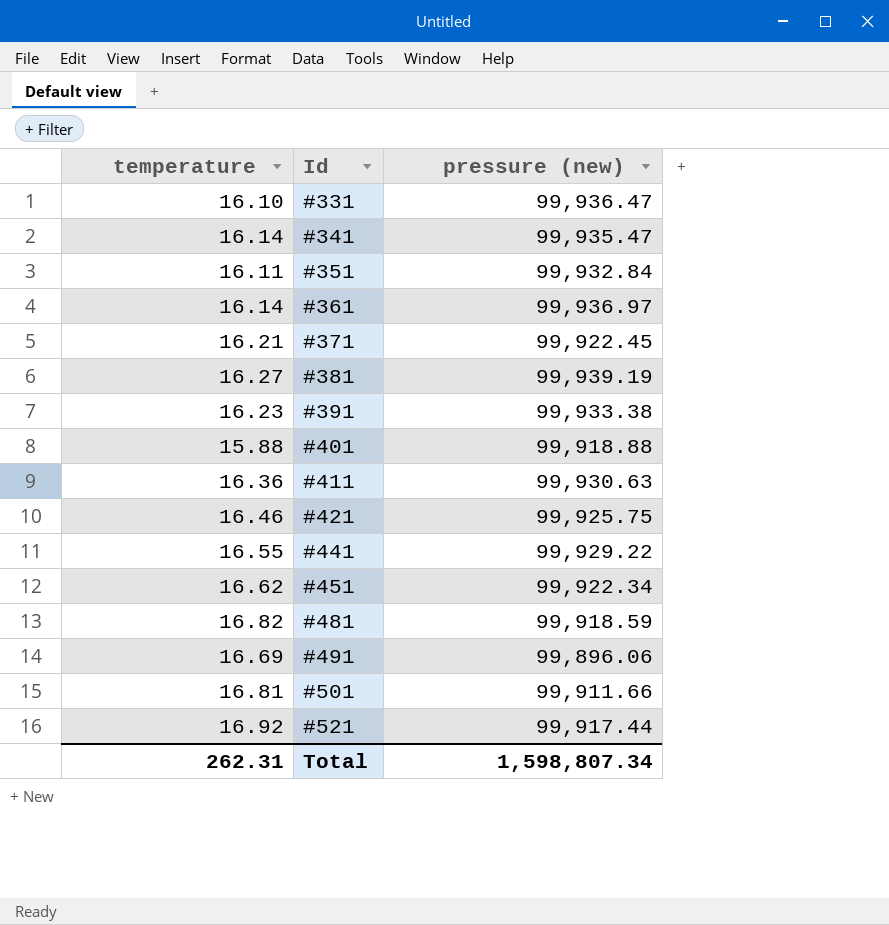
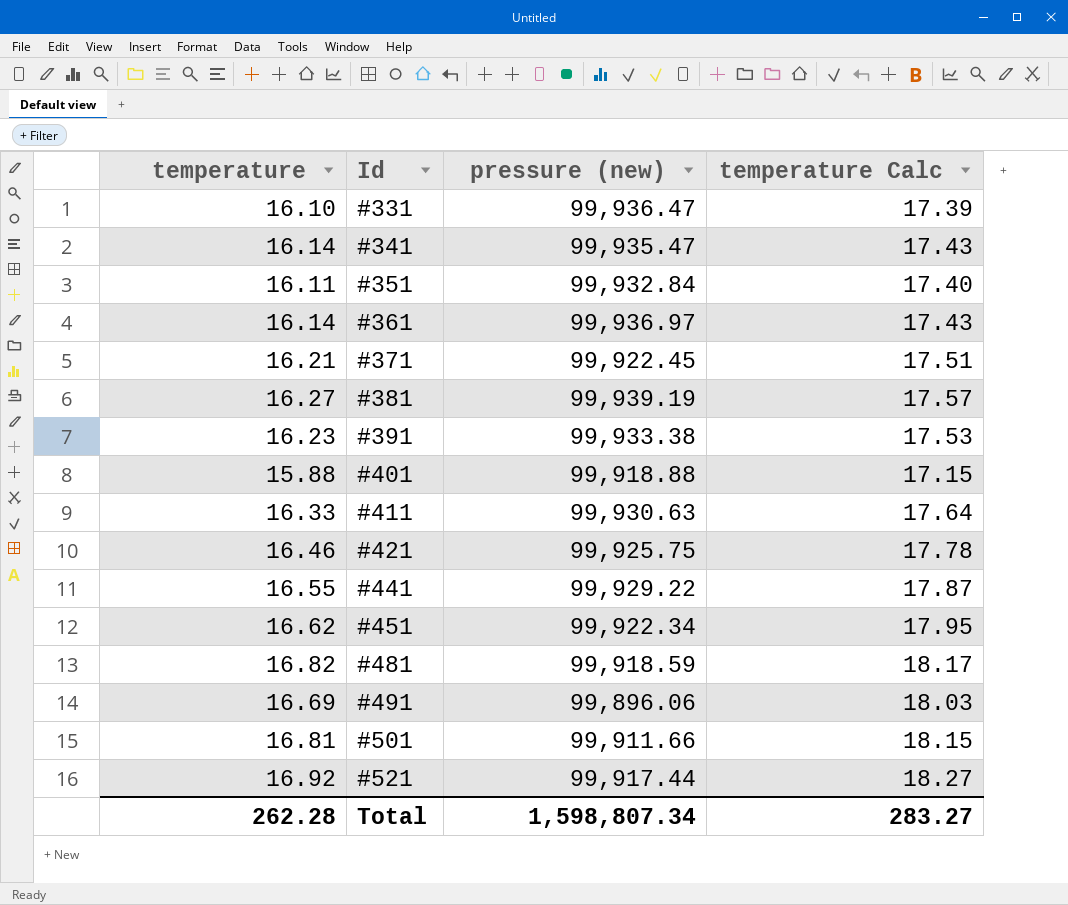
column temperature Calc | formula: none -> [temperature] * 1.08
#411 | temperature: 16.36 -> 16.33
Total | temperature: 262.31 -> 262.28

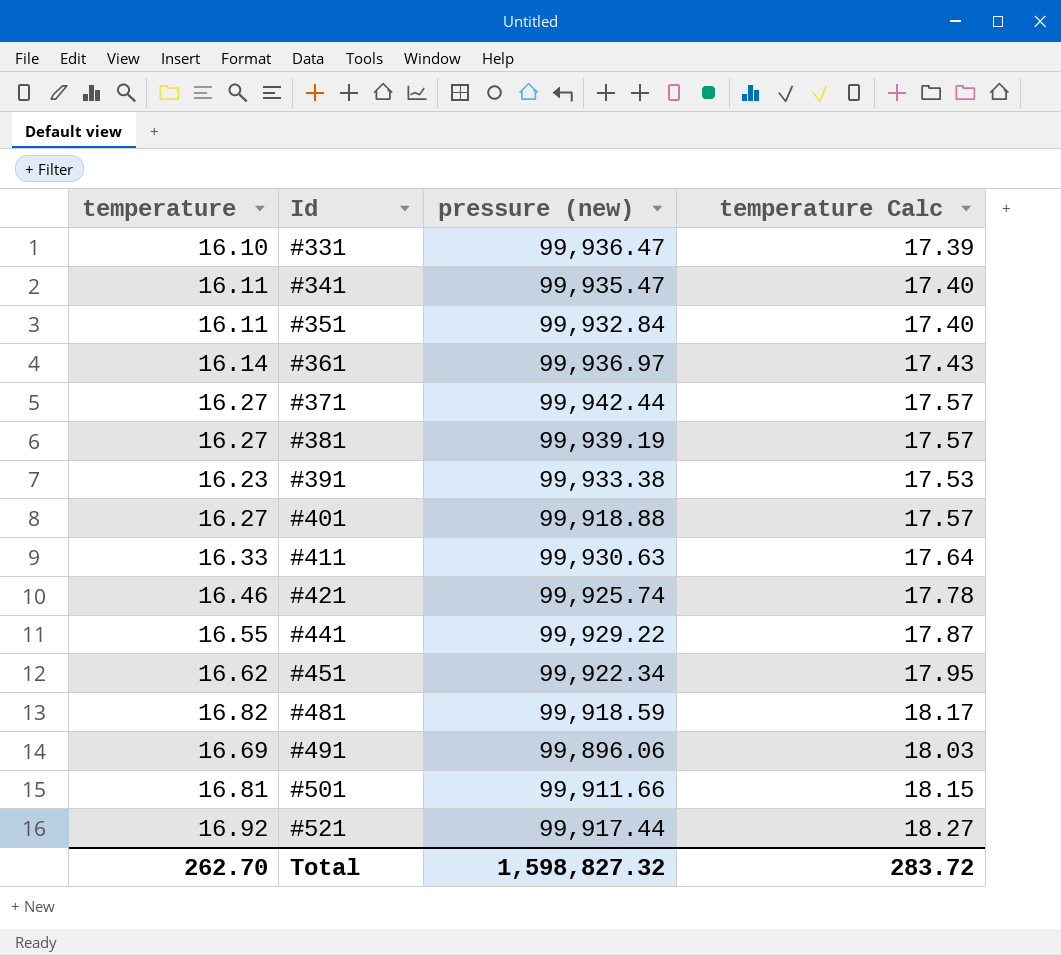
#341 | temperature: 16.14 -> 16.11
#341 | temperature Calc: 17.43 -> 17.40
#371 | temperature: 16.21 -> 16.27
#371 | pressure (new): 99,922.45 -> 99,942.44
#371 | temperature Calc: 17.51 -> 17.57
#401 | temperature: 15.88 -> 16.27
#401 | temperature Calc: 17.15 -> 17.57
#421 | pressure (new): 99,925.75 -> 99,925.74
Total | temperature: 262.28 -> 262.70
Total | pressure (new): 1,598,807.34 -> 1,598,827.32
Total | temperature Calc: 283.27 -> 283.72

